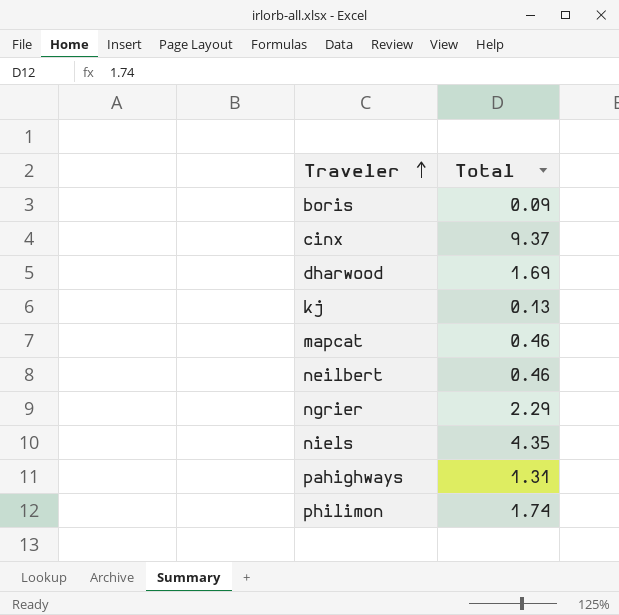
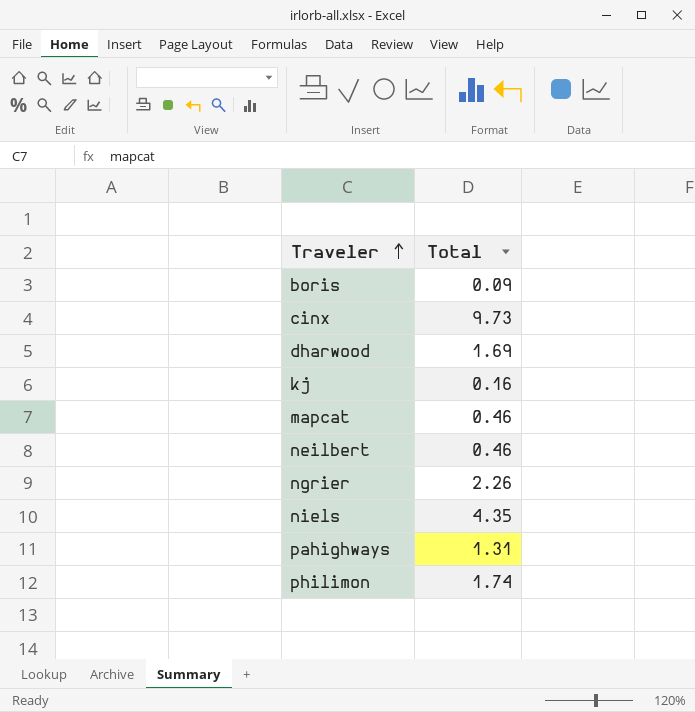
cinx | Total: 9.37 -> 9.73
kj | Total: 0.13 -> 0.16
ngrier | Total: 2.29 -> 2.26

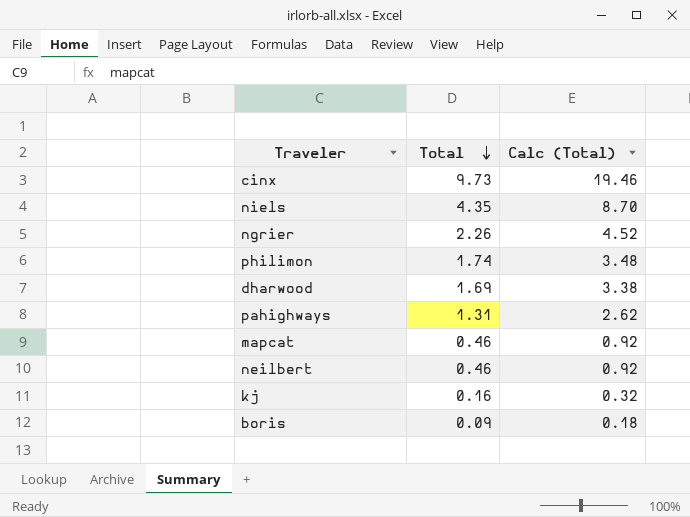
row order: Traveler ascending -> Total descending
column Calc (Total) | formula: none -> [Total] * 2

